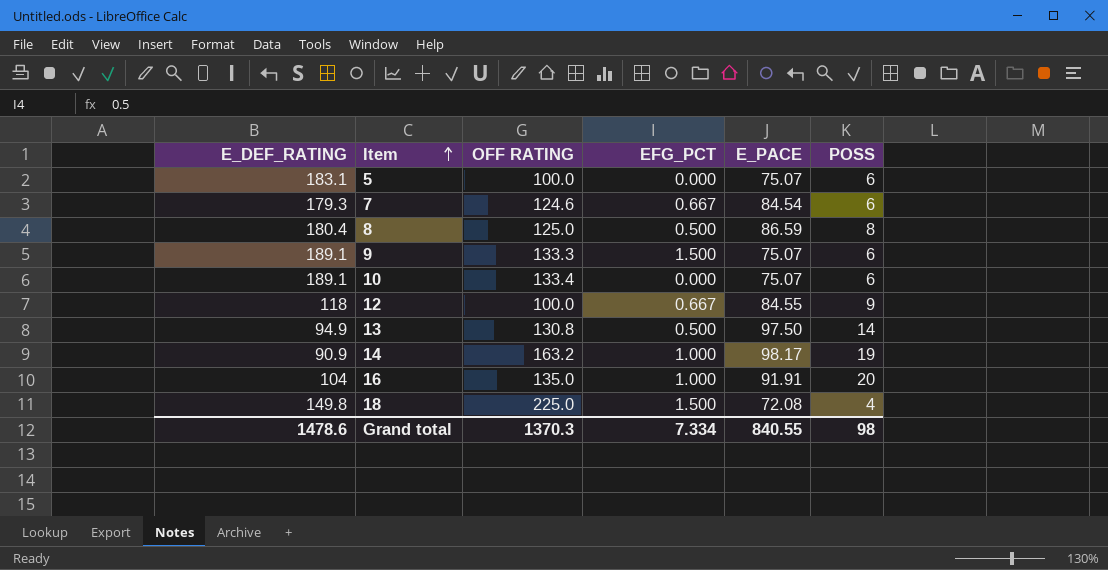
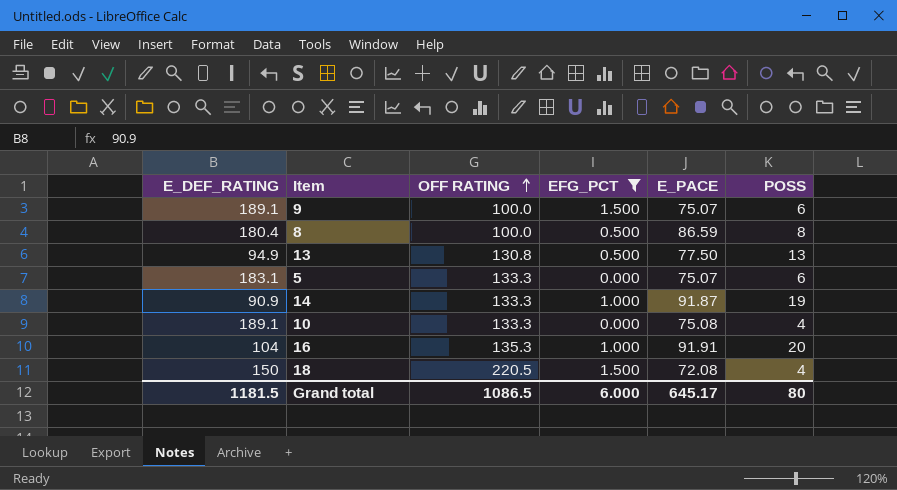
filter: none -> EFG_PCT != 0.667
row order: Item ascending -> OFF RATING ascending
9 | OFF RATING: 133.3 -> 100.0
8 | OFF RATING: 125.0 -> 100.0
13 | E_PACE: 97.50 -> 77.50
13 | POSS: 14 -> 13
5 | OFF RATING: 100.0 -> 133.3
14 | OFF RATING: 163.2 -> 133.3
14 | E_PACE: 98.17 -> 91.87
10 | OFF RATING: 133.4 -> 133.3
10 | E_PACE: 75.07 -> 75.08
10 | POSS: 6 -> 4
16 | OFF RATING: 135.0 -> 135.3
18 | E_DEF_RATING: 149.8 -> 150
18 | OFF RATING: 225.0 -> 220.5
Grand total | E_DEF_RATING: 1478.6 -> 1181.5
Grand total | OFF RATING: 1370.3 -> 1086.5
Grand total | EFG_PCT: 7.334 -> 6.000
Grand total | E_PACE: 840.55 -> 645.17
Grand total | POSS: 98 -> 80

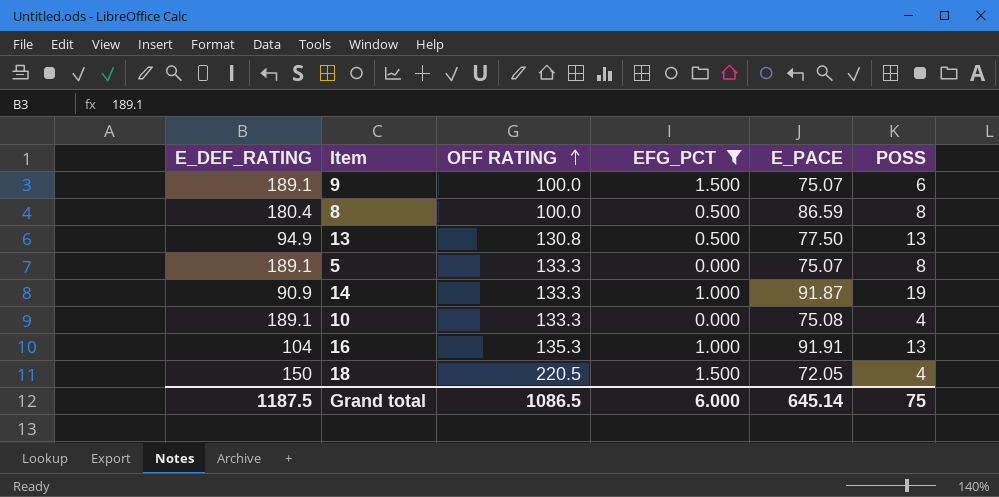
5 | E_DEF_RATING: 183.1 -> 189.1
5 | POSS: 6 -> 8
16 | POSS: 20 -> 13
18 | E_PACE: 72.08 -> 72.05
Grand total | E_DEF_RATING: 1181.5 -> 1187.5
Grand total | E_PACE: 645.17 -> 645.14
Grand total | POSS: 80 -> 75

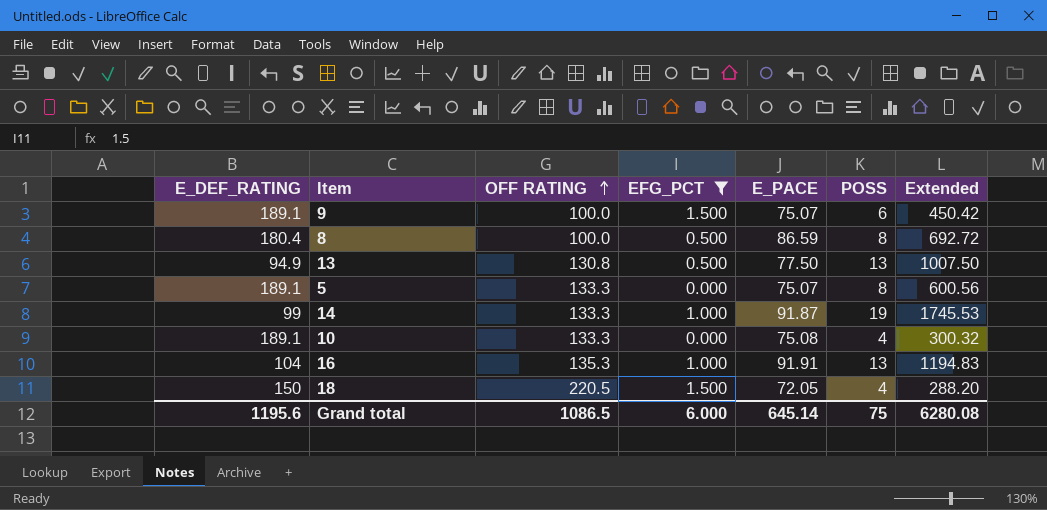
column Extended | formula: none -> [E_PACE] * [POSS]
14 | E_DEF_RATING: 90.9 -> 99
Grand total | E_DEF_RATING: 1187.5 -> 1195.6

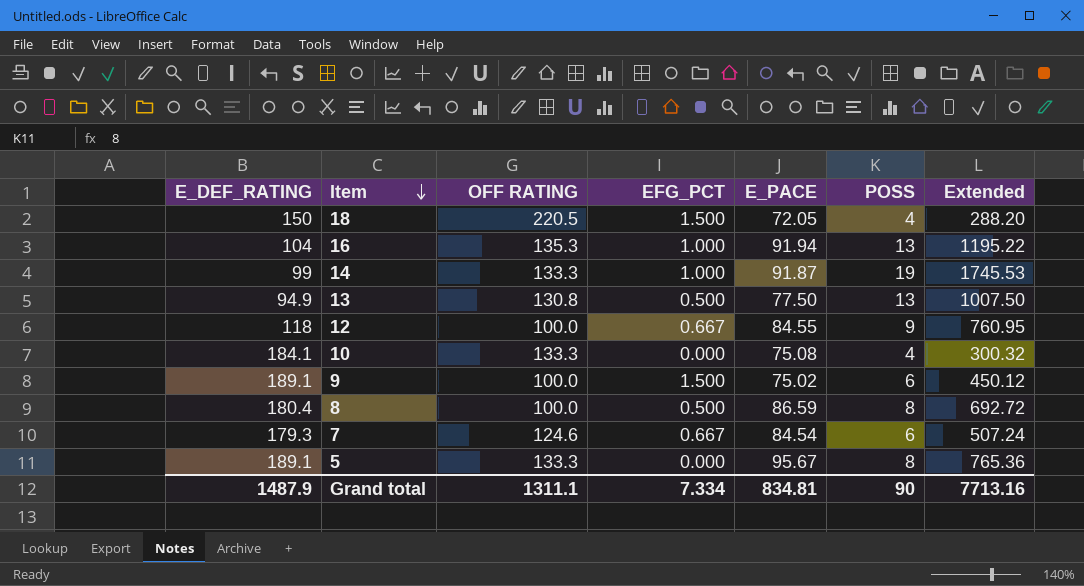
filter: EFG_PCT != 0.667 -> none
row order: OFF RATING ascending -> Item descending
16 | E_PACE: 91.91 -> 91.94
16 | Extended: 1194.83 -> 1195.22
10 | E_DEF_RATING: 189.1 -> 184.1
9 | E_PACE: 75.07 -> 75.02
9 | Extended: 450.42 -> 450.12
5 | E_PACE: 75.07 -> 95.67
5 | Extended: 600.56 -> 765.36
Grand total | E_DEF_RATING: 1195.6 -> 1487.9
Grand total | OFF RATING: 1086.5 -> 1311.1
Grand total | EFG_PCT: 6.000 -> 7.334
Grand total | E_PACE: 645.14 -> 834.81
Grand total | POSS: 75 -> 90
Grand total | Extended: 6280.08 -> 7713.16

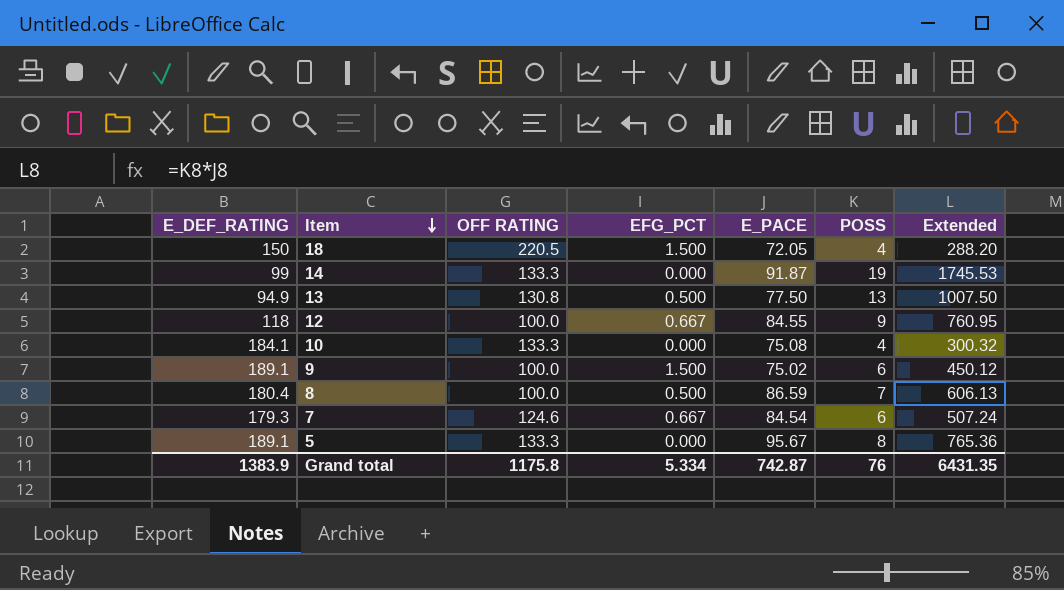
row 16: 104 | 135.3 | 1.000 | 91.94 | 13 | 1195.22 -> none
14 | EFG_PCT: 1.000 -> 0.000
8 | POSS: 8 -> 7
8 | Extended: 692.72 -> 606.13
Grand total | E_DEF_RATING: 1487.9 -> 1383.9
Grand total | OFF RATING: 1311.1 -> 1175.8
Grand total | EFG_PCT: 7.334 -> 5.334
Grand total | E_PACE: 834.81 -> 742.87
Grand total | POSS: 90 -> 76
Grand total | Extended: 7713.16 -> 6431.35

